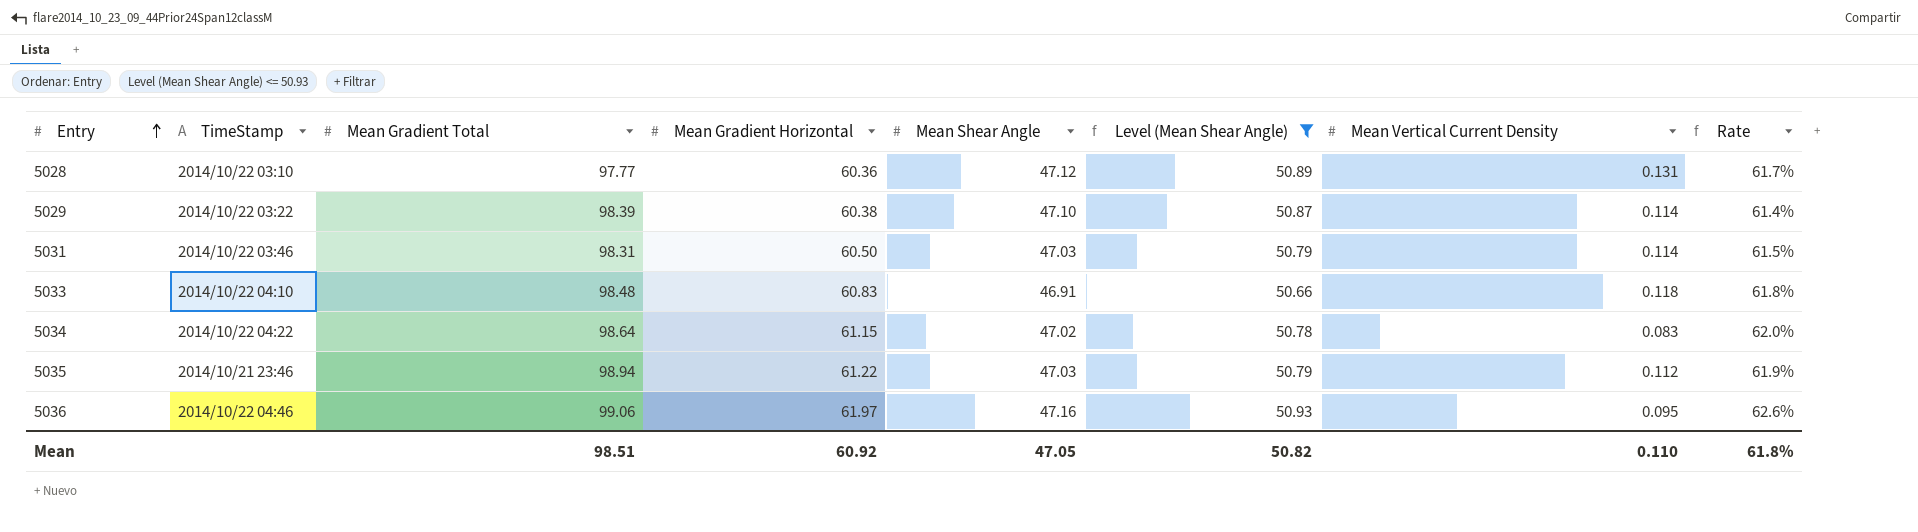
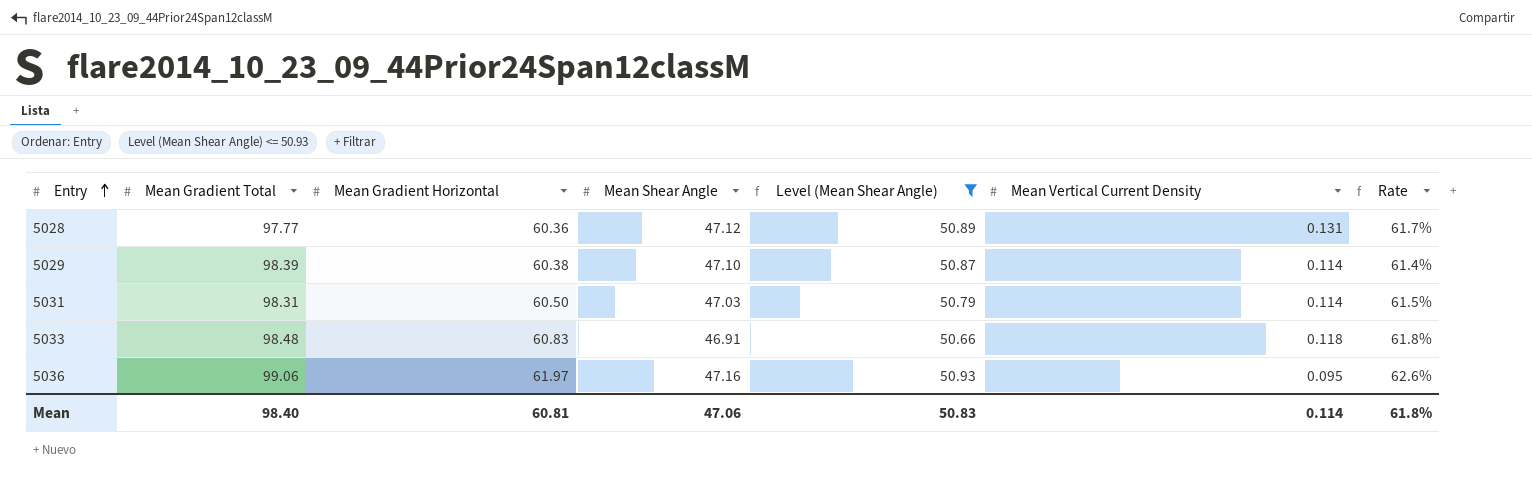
column TimeStamp | position: 2 -> none
row 5034: 2014/10/22 04:22 | 98.64 | 61.15 | 47.02 | 50.78 | 0.083 | 62.0% -> none
row 5035: 2014/10/21 23:46 | 98.94 | 61.22 | 47.03 | 50.79 | 0.112 | 61.9% -> none
Mean | Mean Gradient Total: 98.51 -> 98.40
Mean | Mean Gradient Horizontal: 60.92 -> 60.81
Mean | Mean Shear Angle: 47.05 -> 47.06
Mean | Level (Mean Shear Angle): 50.82 -> 50.83
Mean | Mean Vertical Current Density: 0.110 -> 0.114

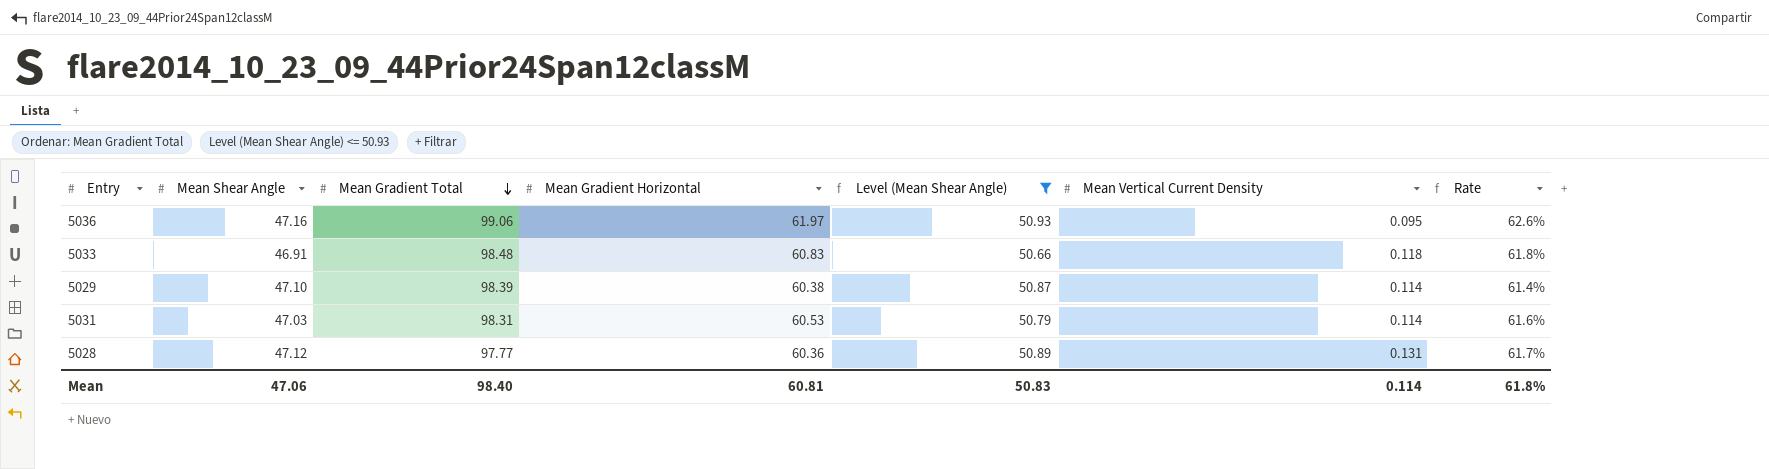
row order: Entry ascending -> Mean Gradient Total descending
column Mean Shear Angle | position: 4 -> 2
5031 | Mean Gradient Horizontal: 60.50 -> 60.53
5031 | Rate: 61.5% -> 61.6%

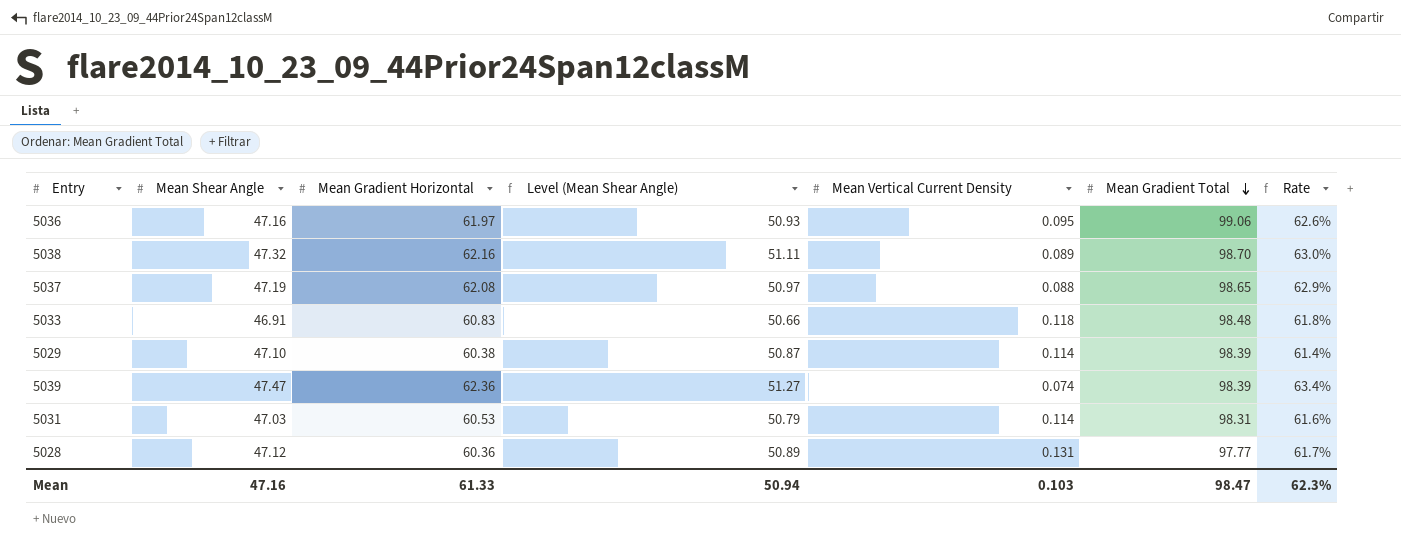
filter: Level (Mean Shear Angle) <= 50.93 -> none
column Mean Gradient Total | position: 3 -> 6
Mean | Mean Shear Angle: 47.06 -> 47.16
Mean | Mean Gradient Horizontal: 60.81 -> 61.33
Mean | Level (Mean Shear Angle): 50.83 -> 50.94
Mean | Mean Vertical Current Density: 0.114 -> 0.103
Mean | Mean Gradient Total: 98.40 -> 98.47
Mean | Rate: 61.8% -> 62.3%

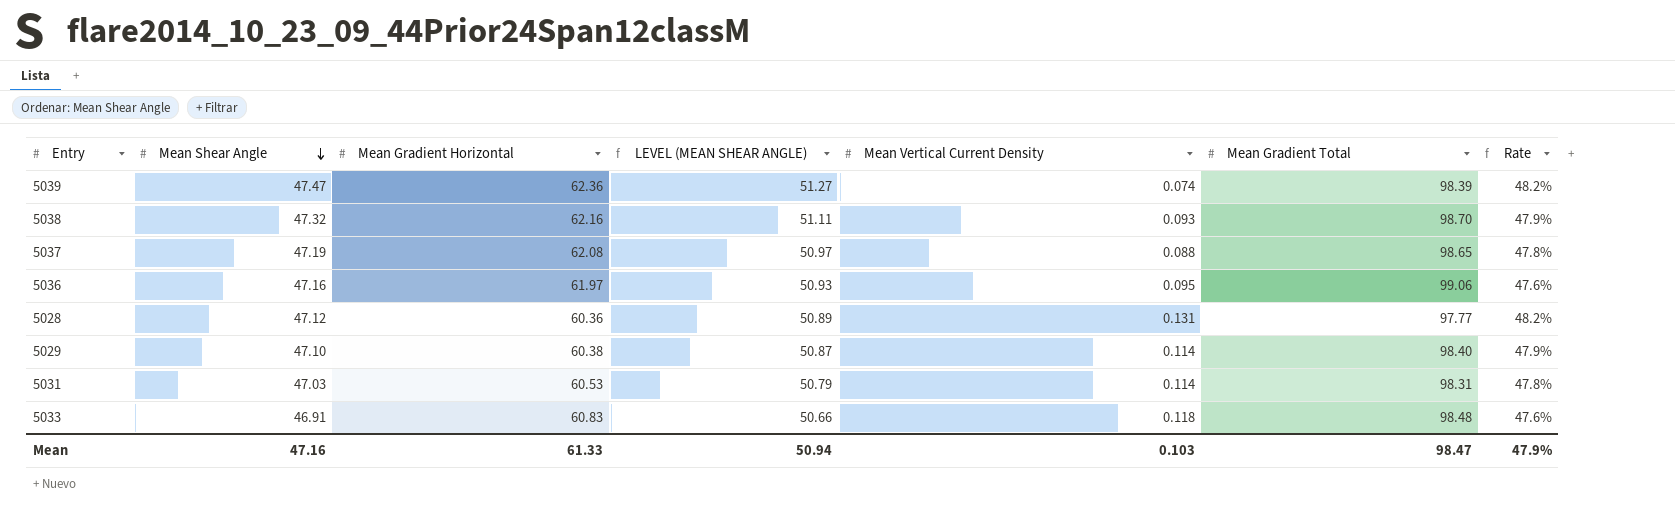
row order: Mean Gradient Total descending -> Mean Shear Angle descending
column name: Level (Mean Shear Angle) -> LEVEL (MEAN SHEAR ANGLE)
column Rate | formula: [Mean Gradient Horizontal] / [Mean Gradient Total] -> [Mean Shear Angle] / [Mean Gradient Total]
5038 | Mean Vertical Current Density: 0.089 -> 0.093
5029 | Mean Gradient Total: 98.39 -> 98.40
Mean | Rate: 62.3% -> 47.9%

